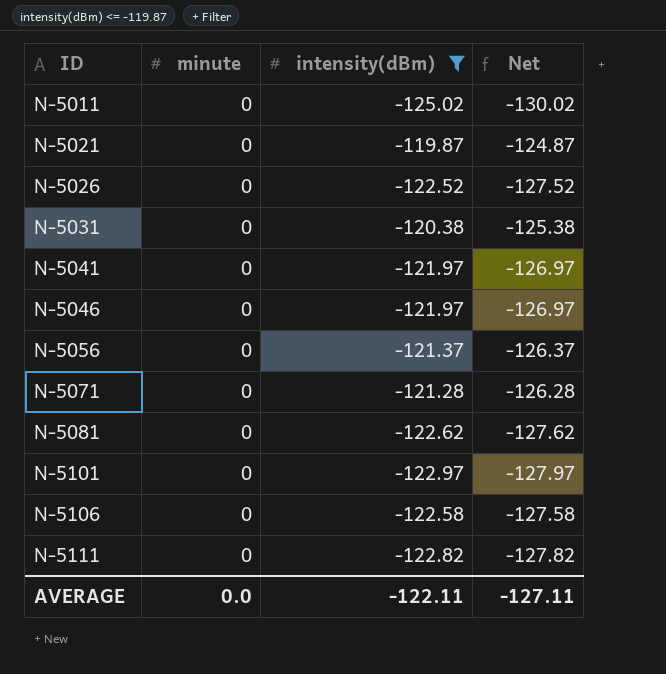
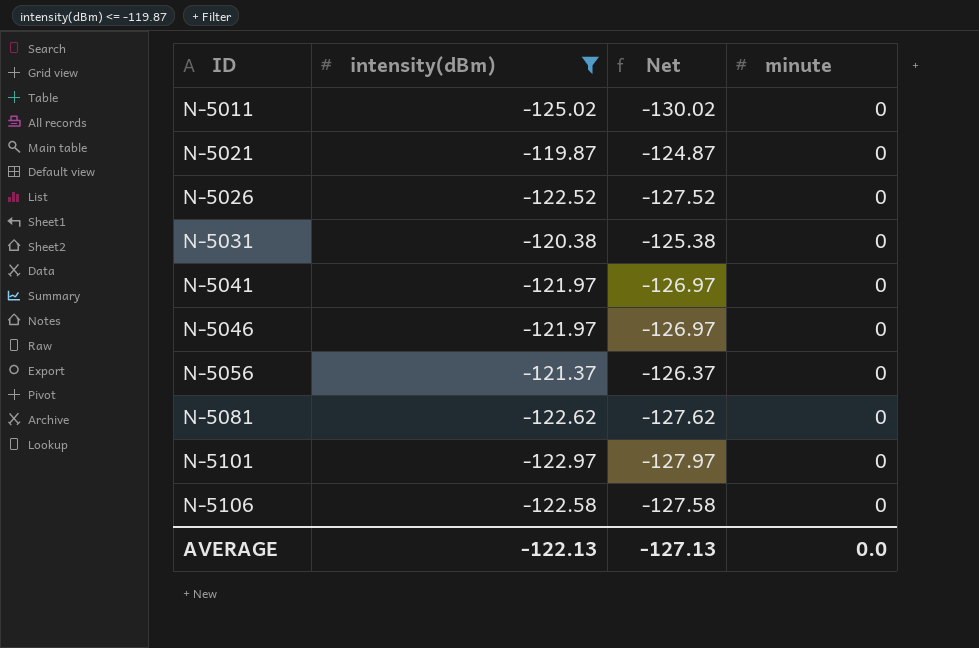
column minute | position: 2 -> 4
row N-5071: 0 | -121.28 | -126.28 -> none
row N-5111: 0 | -122.82 | -127.82 -> none
AVERAGE | intensity(dBm): -122.11 -> -122.13
AVERAGE | Net: -127.11 -> -127.13

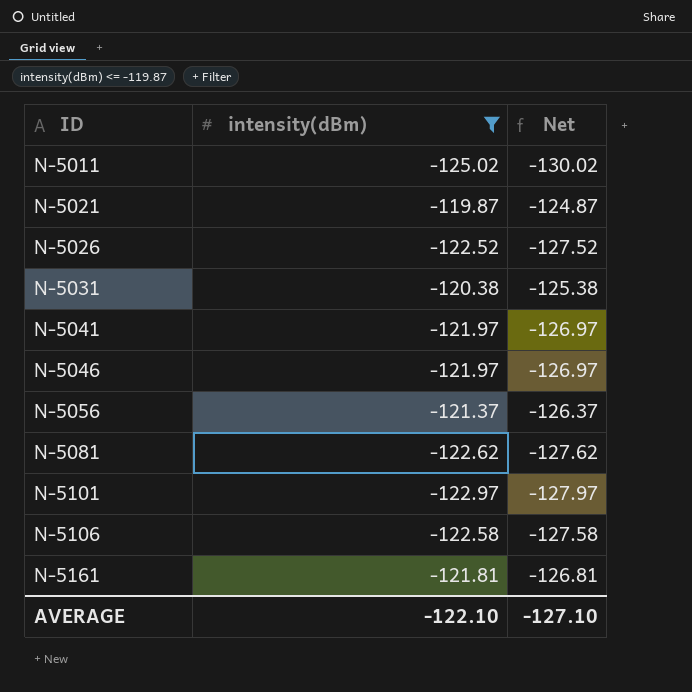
column minute | position: 4 -> none
row N-5161: none -> -121.81 | -126.81
AVERAGE | intensity(dBm): -122.13 -> -122.10
AVERAGE | Net: -127.13 -> -127.10

